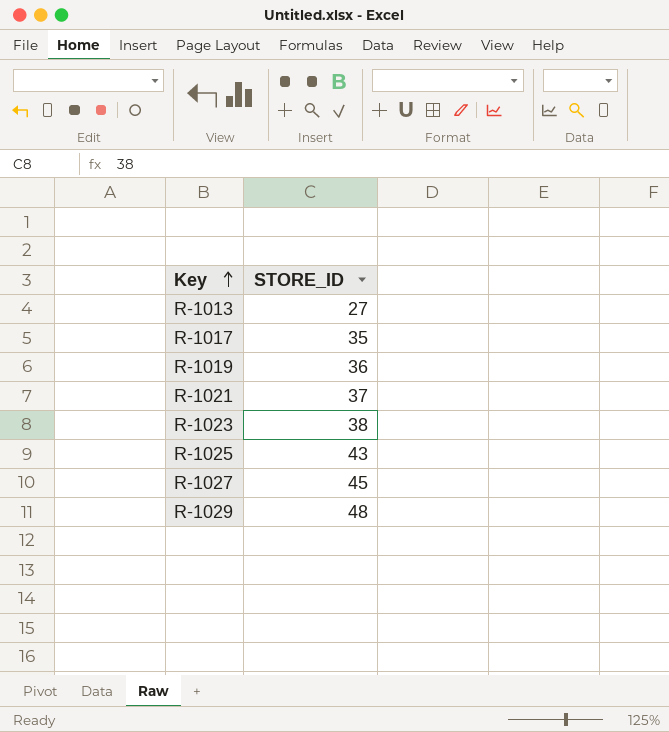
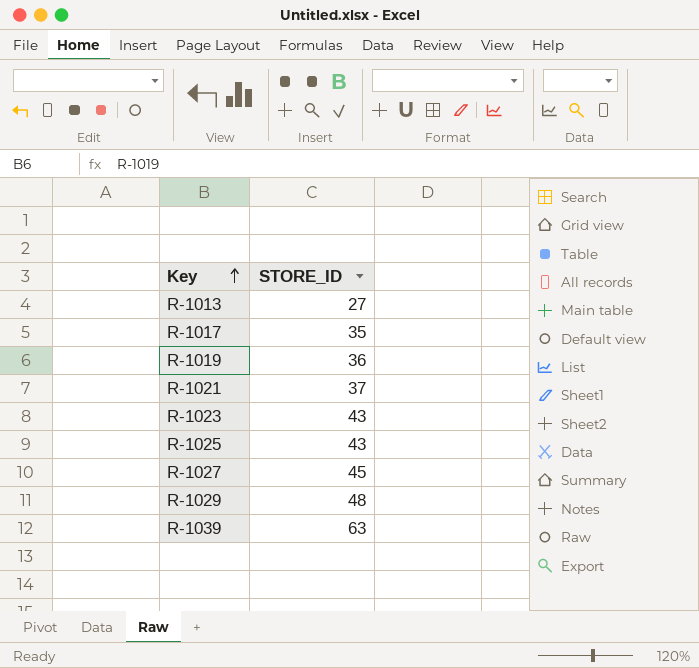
R-1023 | STORE_ID: 38 -> 43
row R-1039: none -> 63

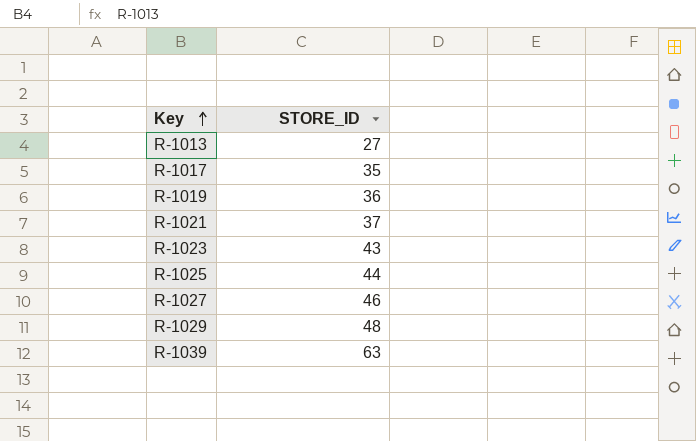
R-1025 | STORE_ID: 43 -> 44
R-1027 | STORE_ID: 45 -> 46

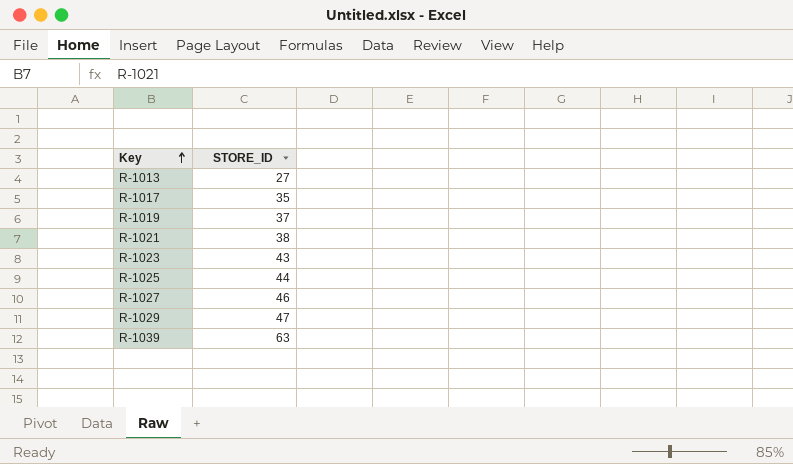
R-1019 | STORE_ID: 36 -> 37
R-1021 | STORE_ID: 37 -> 38
R-1029 | STORE_ID: 48 -> 47

